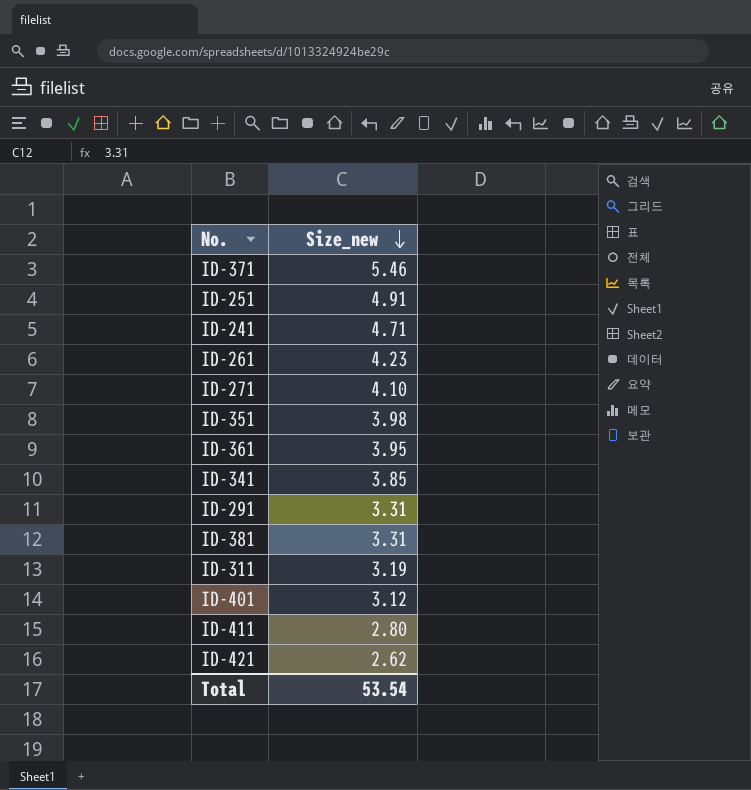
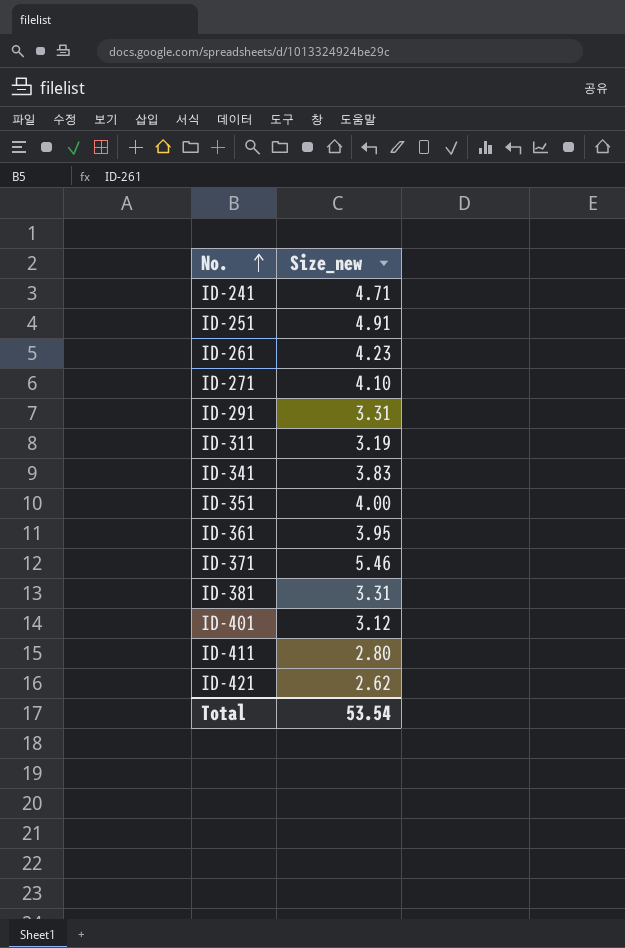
row order: Size_new descending -> No. ascending
ID-341 | Size_new: 3.85 -> 3.83
ID-351 | Size_new: 3.98 -> 4.00

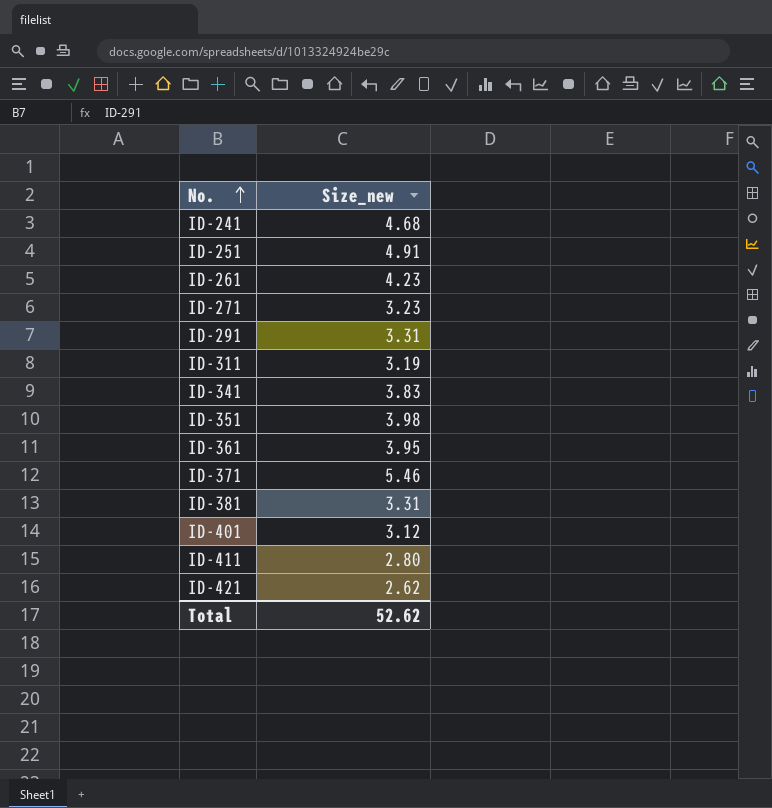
ID-241 | Size_new: 4.71 -> 4.68
ID-271 | Size_new: 4.10 -> 3.23
ID-351 | Size_new: 4.00 -> 3.98
Total | Size_new: 53.54 -> 52.62

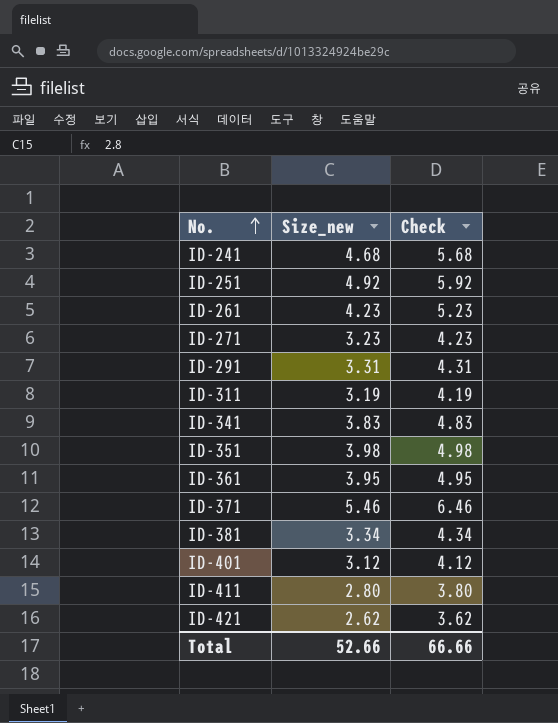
column Check | formula: none -> [Size_new] + 1
ID-251 | Size_new: 4.91 -> 4.92
ID-381 | Size_new: 3.31 -> 3.34
Total | Size_new: 52.62 -> 52.66

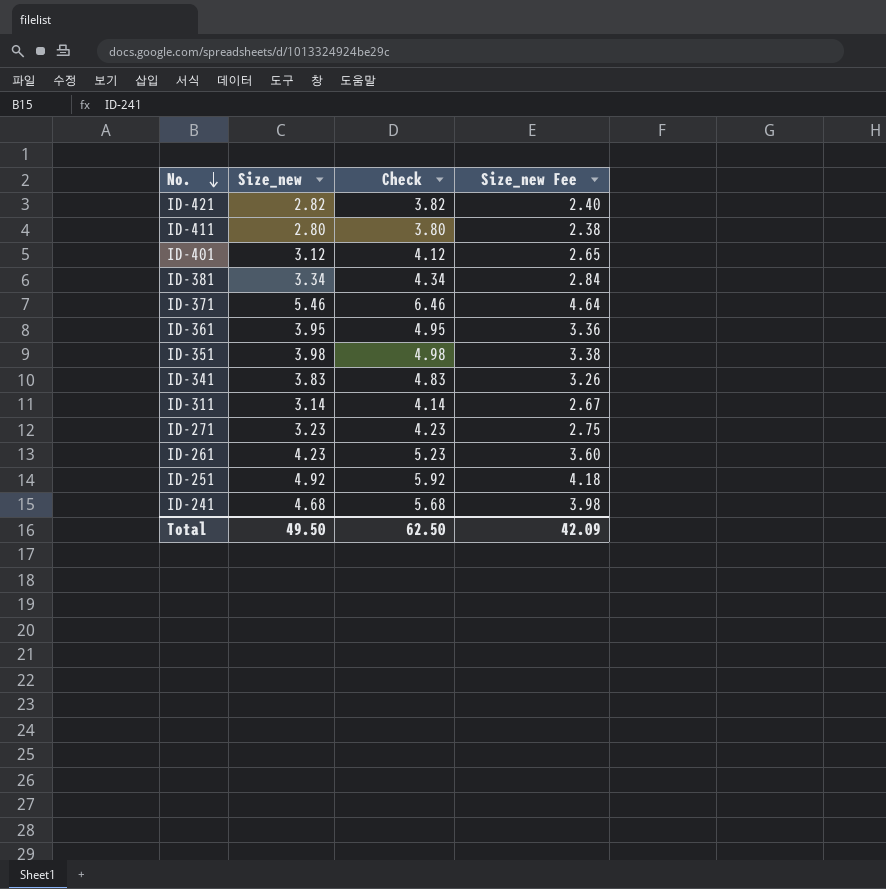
row order: No. ascending -> No. descending
column Size_new Fee | formula: none -> [Size_new] * 0.85
row ID-291: 3.31 | 4.31 -> none
ID-421 | Size_new: 2.62 -> 2.82
ID-421 | Check: 3.62 -> 3.82
ID-311 | Size_new: 3.19 -> 3.14
ID-311 | Check: 4.19 -> 4.14
Total | Size_new: 52.66 -> 49.50
Total | Check: 66.66 -> 62.50

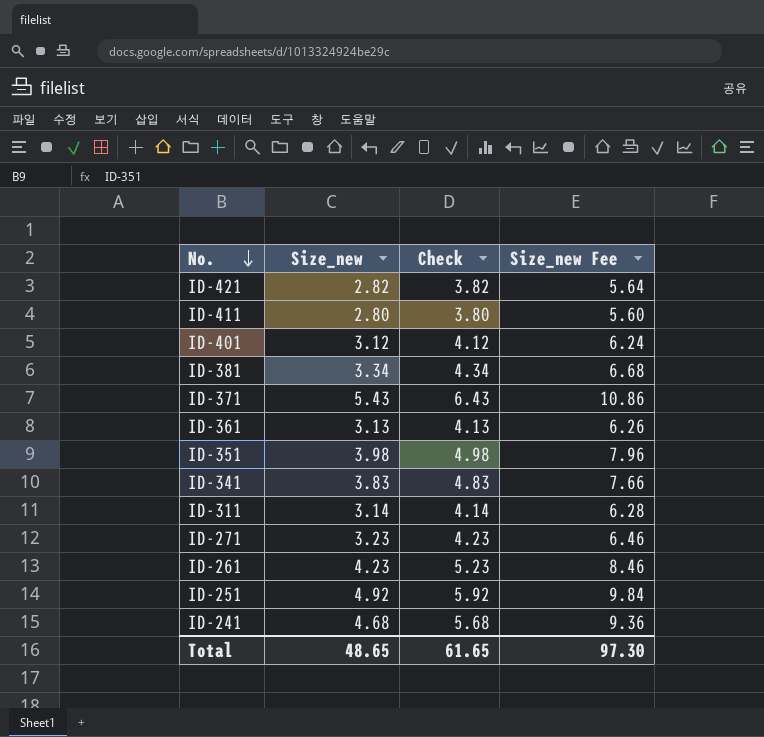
column Size_new Fee | formula: [Size_new] * 0.85 -> [Size_new] * 2
ID-371 | Size_new: 5.46 -> 5.43
ID-371 | Check: 6.46 -> 6.43
ID-361 | Size_new: 3.95 -> 3.13
ID-361 | Check: 4.95 -> 4.13
Total | Size_new: 49.50 -> 48.65
Total | Check: 62.50 -> 61.65
Total | Size_new Fee: 42.09 -> 97.30

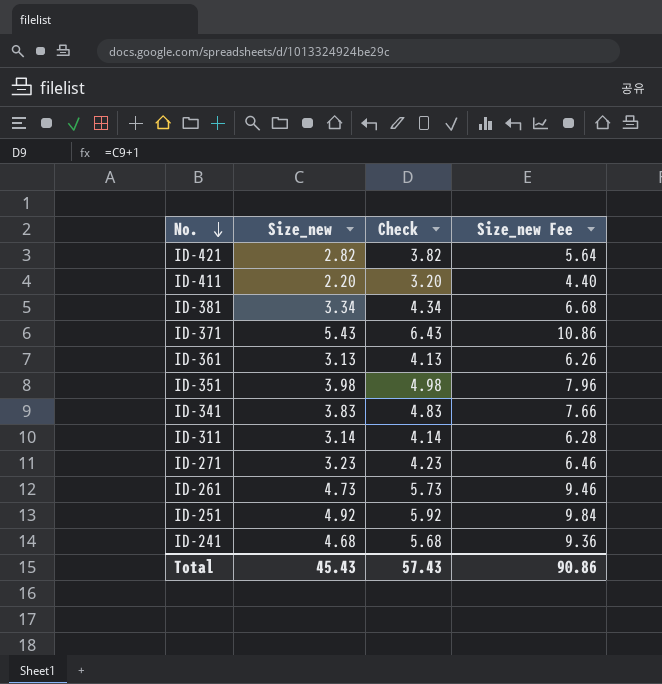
row ID-401: 3.12 | 4.12 | 6.24 -> none
ID-411 | Size_new: 2.80 -> 2.20
ID-411 | Check: 3.80 -> 3.20
ID-411 | Size_new Fee: 5.60 -> 4.40
ID-261 | Size_new: 4.23 -> 4.73
ID-261 | Check: 5.23 -> 5.73
ID-261 | Size_new Fee: 8.46 -> 9.46
Total | Size_new: 48.65 -> 45.43
Total | Check: 61.65 -> 57.43
Total | Size_new Fee: 97.30 -> 90.86

